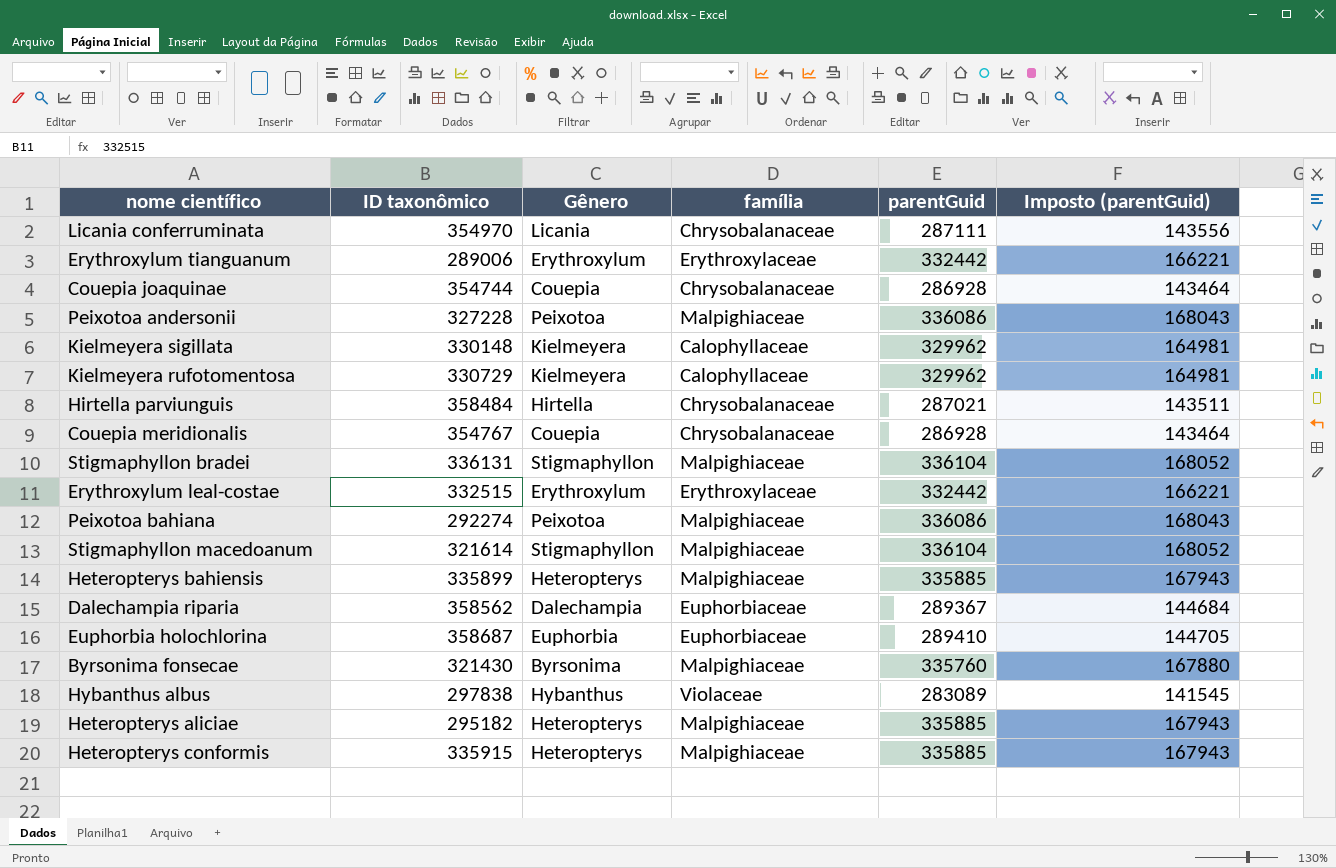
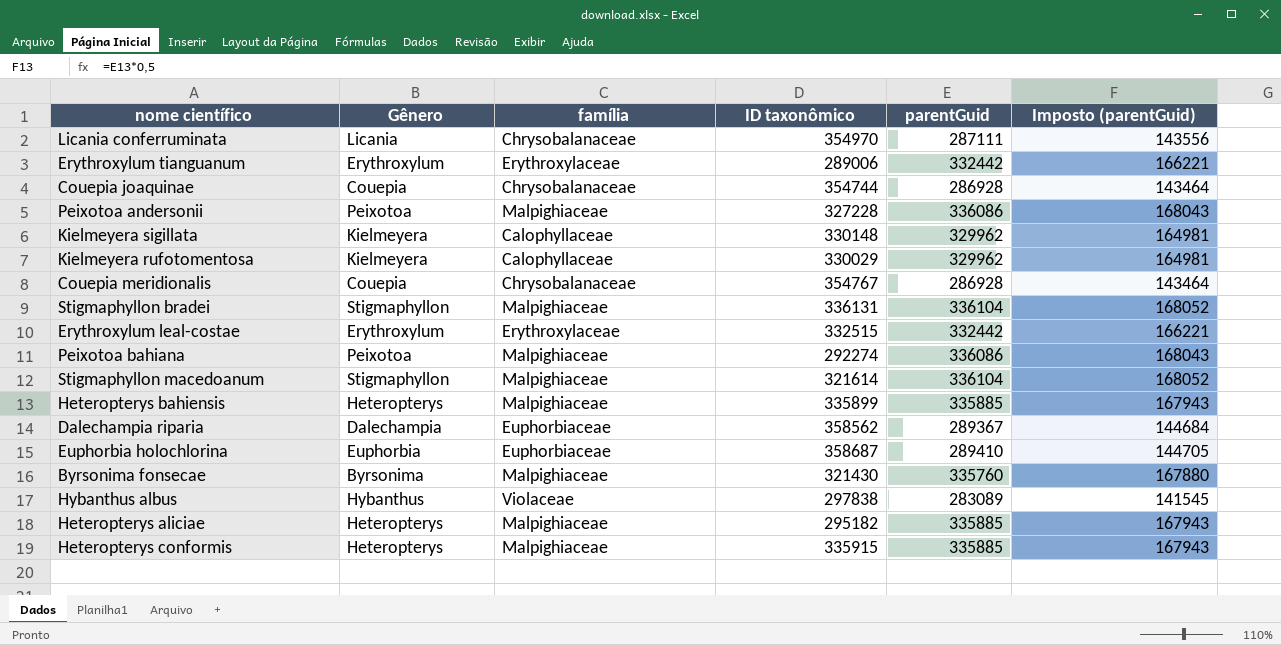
column ID taxonômico | position: 2 -> 4
row Hirtella parviunguis: 358484 | Hirtella | Chrysobalanaceae | 287021 | 143511 -> none
Kielmeyera rufotomentosa | ID taxonômico: 330729 -> 330029

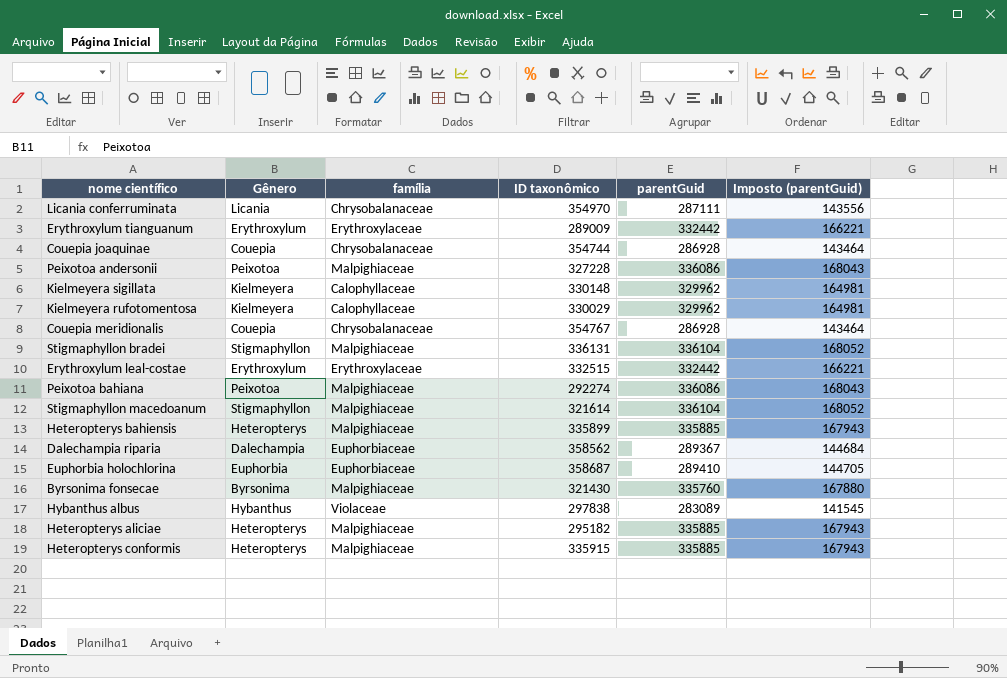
Erythroxylum tianguanum | ID taxonômico: 289006 -> 289009

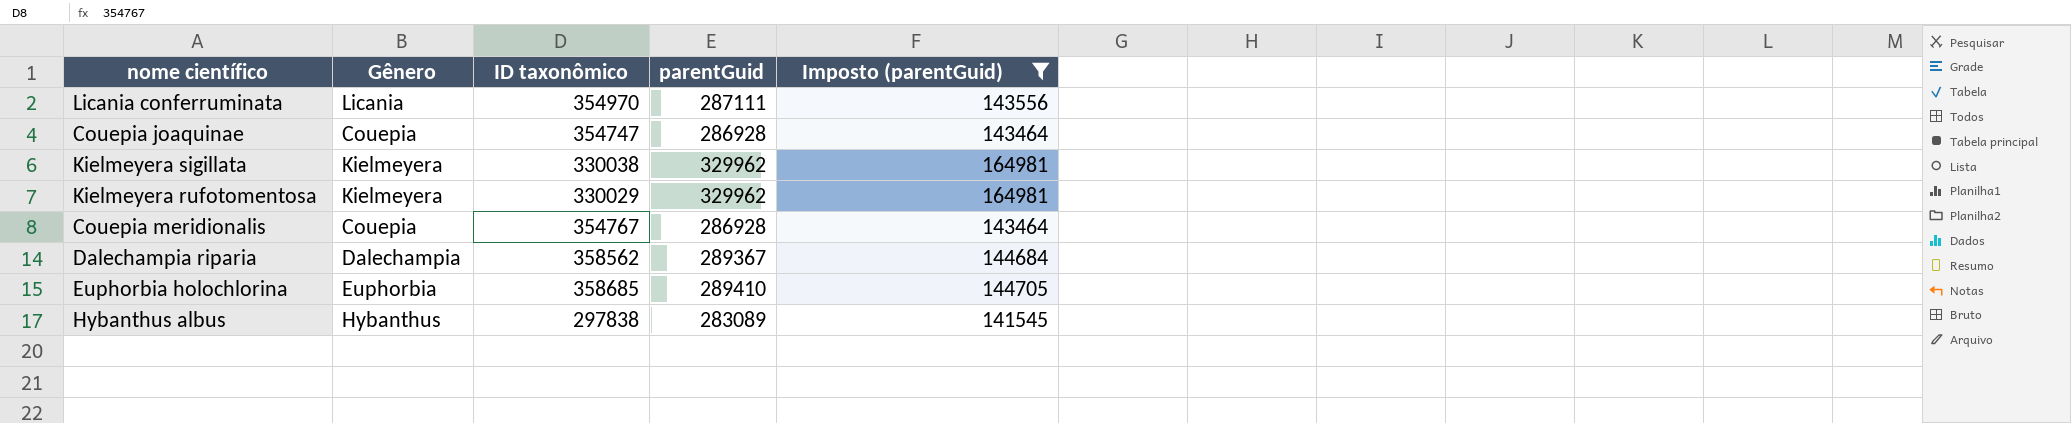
filter: none -> Imposto (parentGuid) <= 164981
column família | position: 3 -> none
Couepia joaquinae | ID taxonômico: 354744 -> 354747
Kielmeyera sigillata | ID taxonômico: 330148 -> 330038
Euphorbia holochlorina | ID taxonômico: 358687 -> 358685

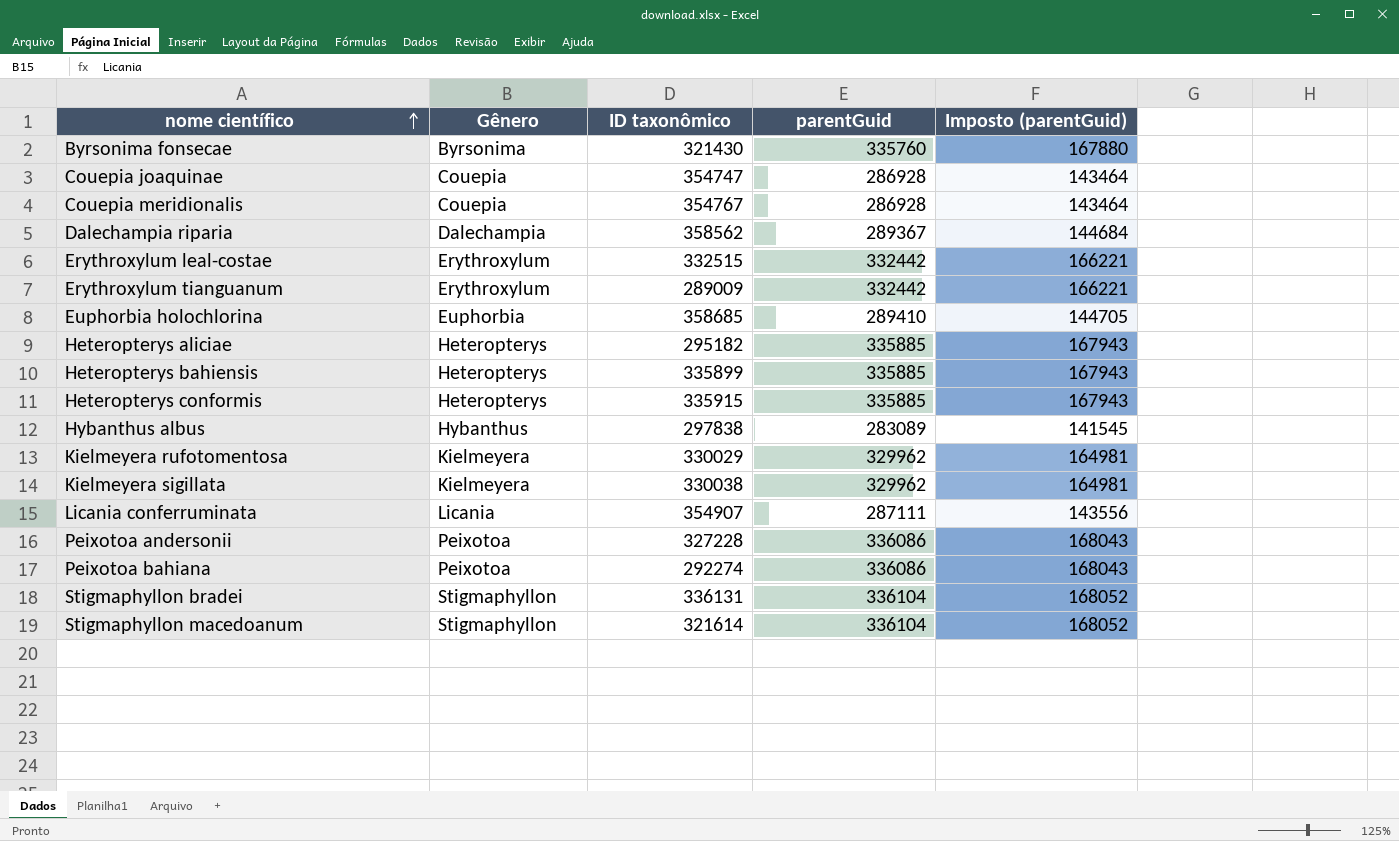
filter: Imposto (parentGuid) <= 164981 -> none
row order: none -> nome científico ascending
Licania conferruminata | ID taxonômico: 354970 -> 354907

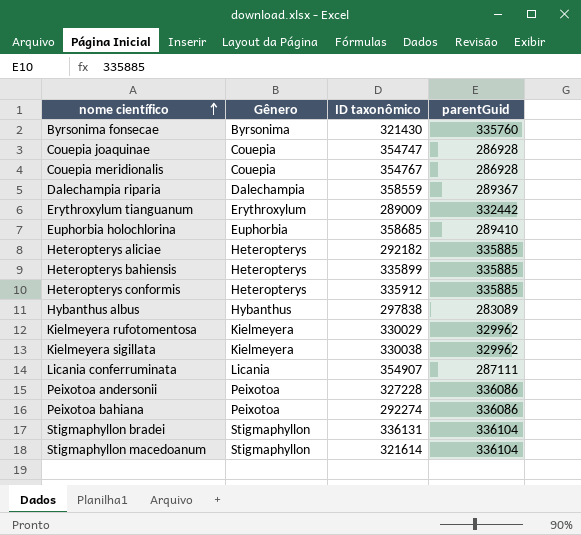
column Imposto (parentGuid) | formula: [parentGuid] * 0,5 -> none
row Erythroxylum leal-costae: Erythroxylum | 332515 | 332442 | 166221 -> none
Dalechampia riparia | ID taxonômico: 358562 -> 358559
Heteropterys aliciae | ID taxonômico: 295182 -> 292182
Heteropterys conformis | ID taxonômico: 335915 -> 335912

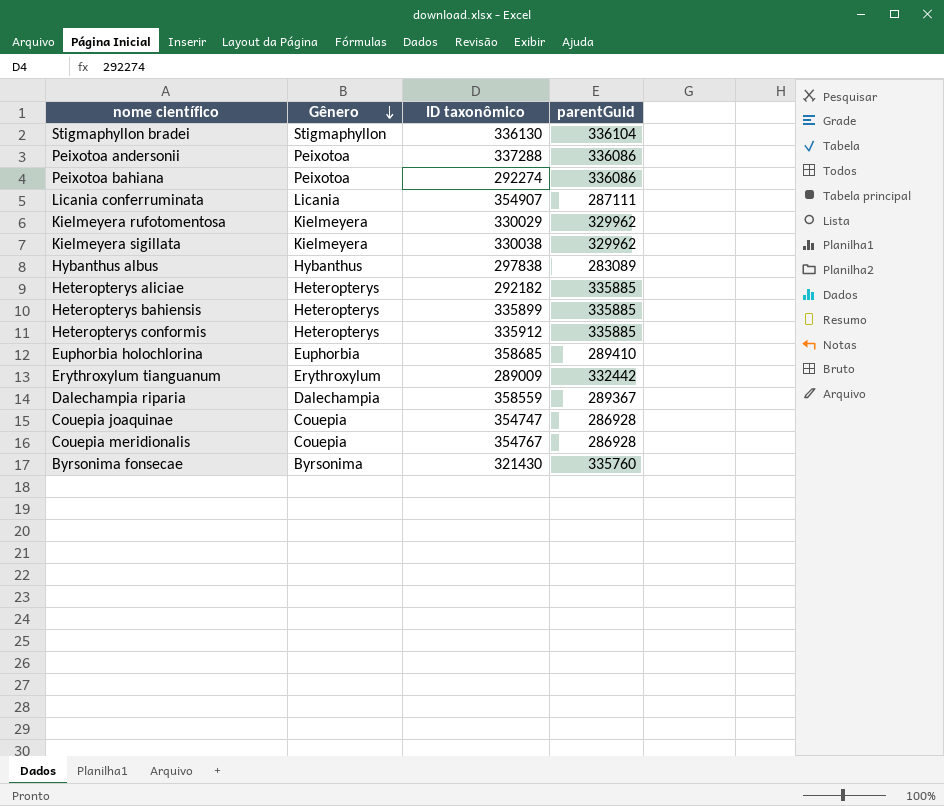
row order: nome científico ascending -> Gênero descending
row Stigmaphyllon macedoanum: Stigmaphyllon | 321614 | 336104 -> none
Stigmaphyllon bradei | ID taxonômico: 336131 -> 336130
Peixotoa andersonii | ID taxonômico: 327228 -> 337288

